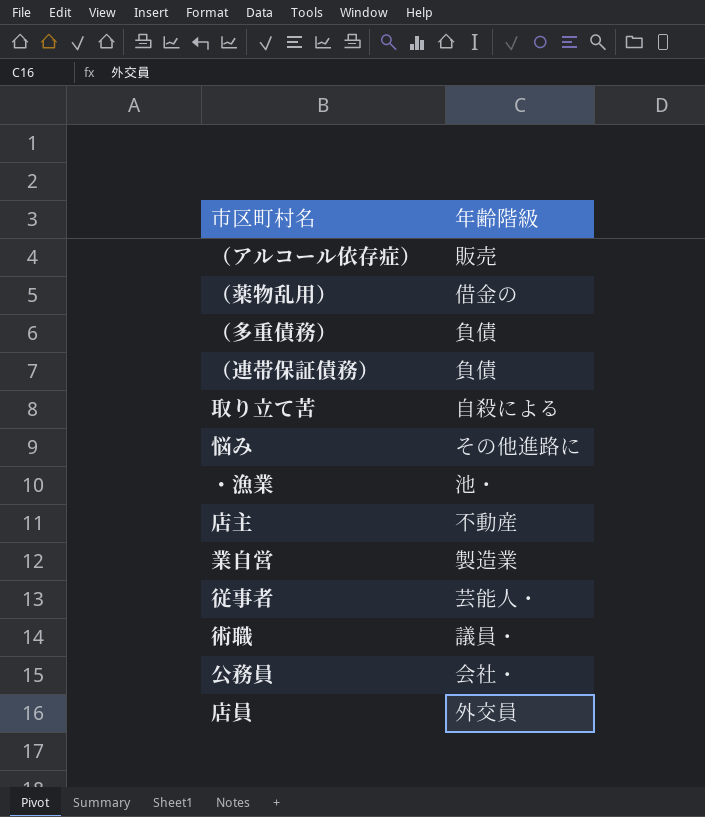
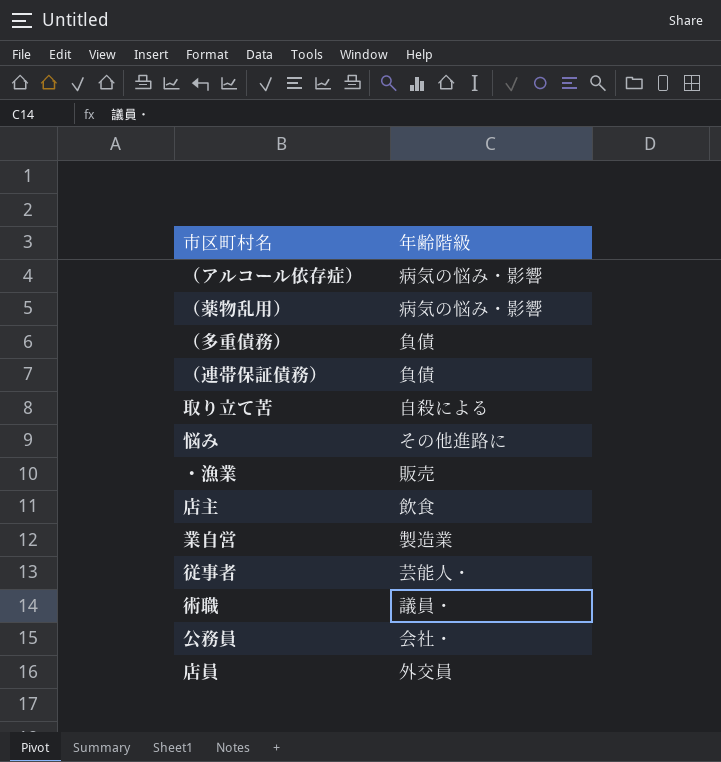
（アルコール依存症） | 年齢階級: 販売 -> 病気の悩み・影響
（薬物乱用） | 年齢階級: 借金の -> 病気の悩み・影響
・漁業 | 年齢階級: 池・ -> 販売
店主 | 年齢階級: 不動産 -> 飲食

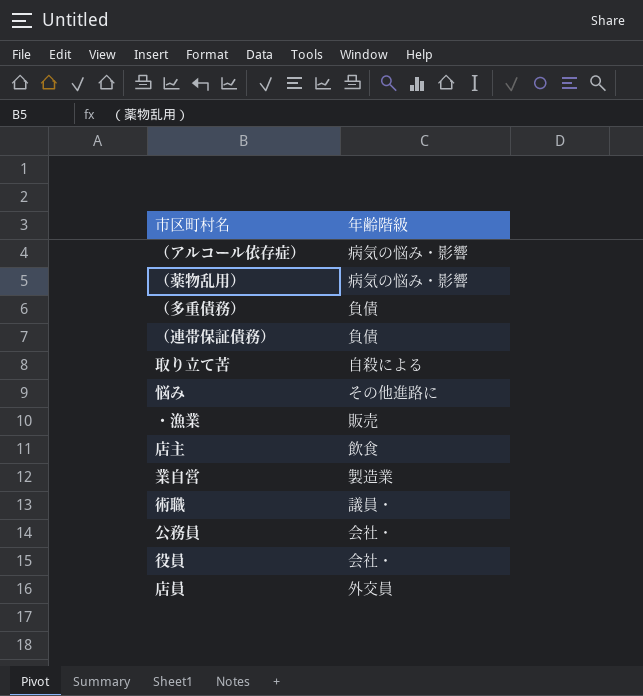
row 従事者: 芸能人・ -> none
row 役員: none -> 会社・

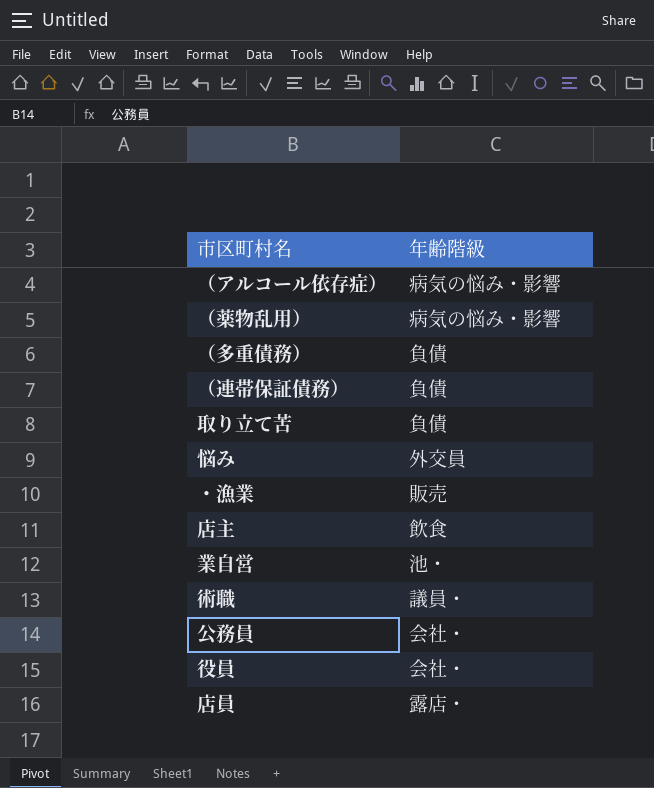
取り立て苦 | 年齢階級: 自殺による -> 負債
悩み | 年齢階級: その他進路に -> 外交員
業自営 | 年齢階級: 製造業 -> 池・
店員 | 年齢階級: 外交員 -> 露店・

